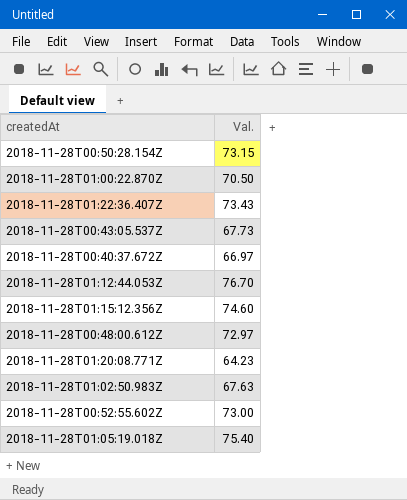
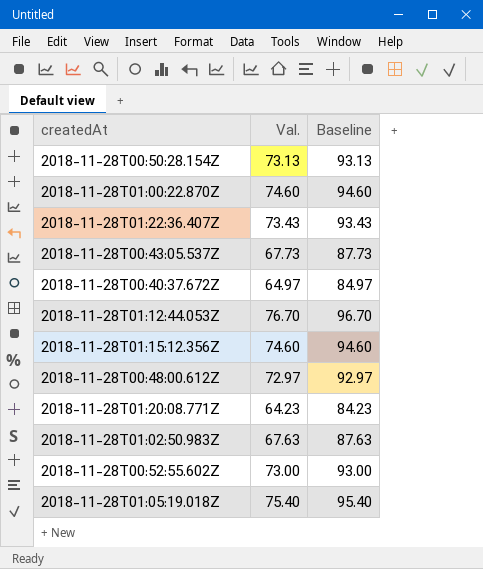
column Baseline | formula: none -> [Val.] + 20
2018-11-28T00:50:28.154Z | Val.: 73.15 -> 73.13
2018-11-28T01:00:22.870Z | Val.: 70.50 -> 74.60
2018-11-28T00:40:37.672Z | Val.: 66.97 -> 64.97

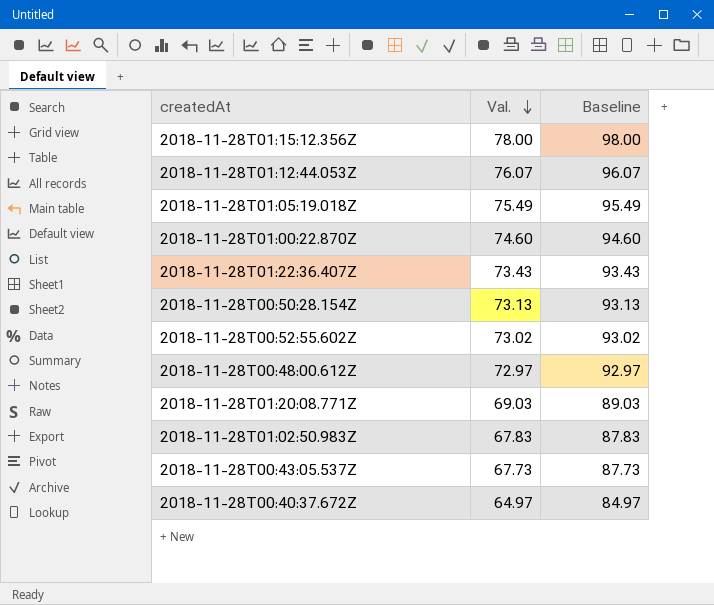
row order: none -> Val. descending
2018-11-28T01:15:12.356Z | Val.: 74.60 -> 78.00
2018-11-28T01:15:12.356Z | Baseline: 94.60 -> 98.00
2018-11-28T01:12:44.053Z | Val.: 76.70 -> 76.07
2018-11-28T01:12:44.053Z | Baseline: 96.70 -> 96.07
2018-11-28T01:05:19.018Z | Val.: 75.40 -> 75.49
2018-11-28T01:05:19.018Z | Baseline: 95.40 -> 95.49
2018-11-28T00:52:55.602Z | Val.: 73.00 -> 73.02
2018-11-28T00:52:55.602Z | Baseline: 93.00 -> 93.02
2018-11-28T01:20:08.771Z | Val.: 64.23 -> 69.03
2018-11-28T01:20:08.771Z | Baseline: 84.23 -> 89.03
2018-11-28T01:02:50.983Z | Val.: 67.63 -> 67.83
2018-11-28T01:02:50.983Z | Baseline: 87.63 -> 87.83

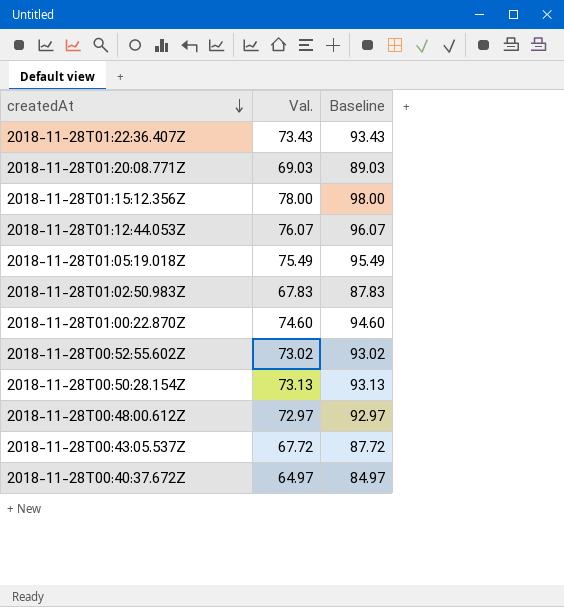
row order: Val. descending -> createdAt descending
2018-11-28T00:43:05.537Z | Val.: 67.73 -> 67.72
2018-11-28T00:43:05.537Z | Baseline: 87.73 -> 87.72

